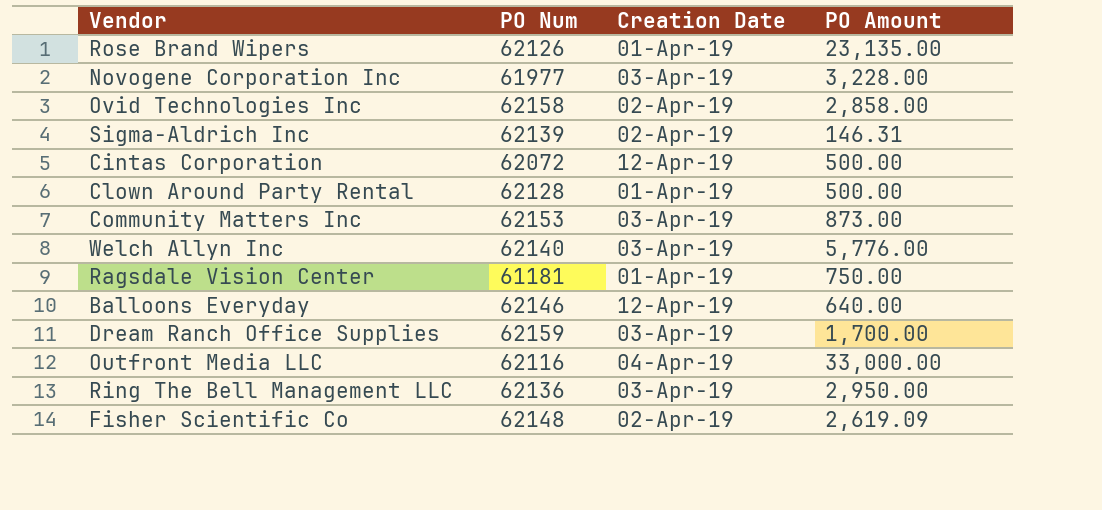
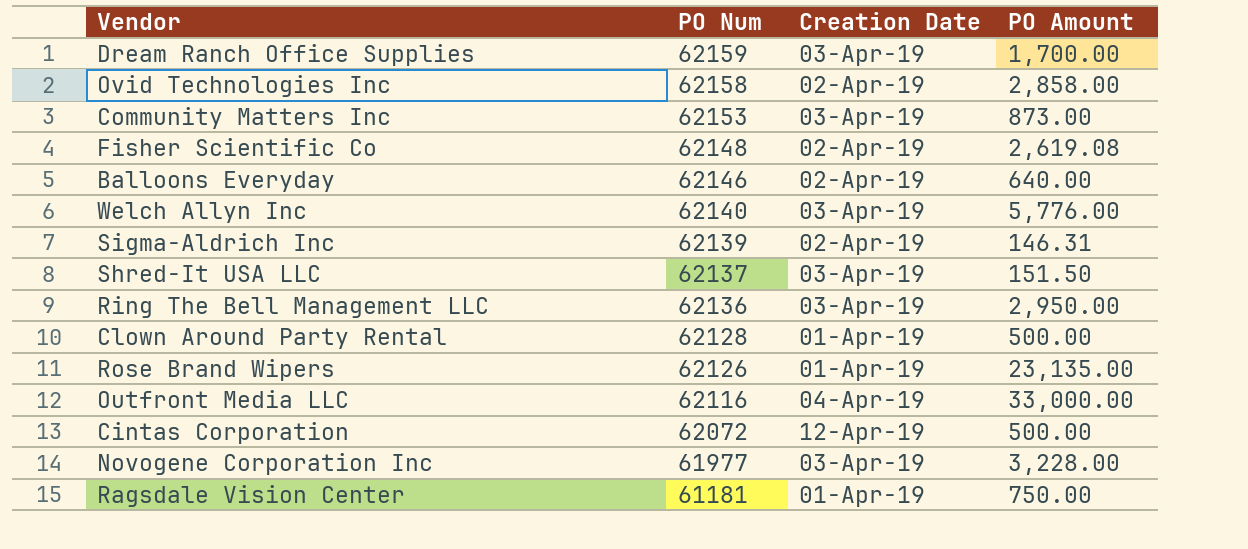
row order: none -> PO Num descending
Fisher Scientific Co | PO Amount: 2,619.09 -> 2,619.08
Balloons Everyday | Creation Date: 12-Apr-19 -> 02-Apr-19
row Shred-It USA LLC: none -> 62137 | 03-Apr-19 | 151.50

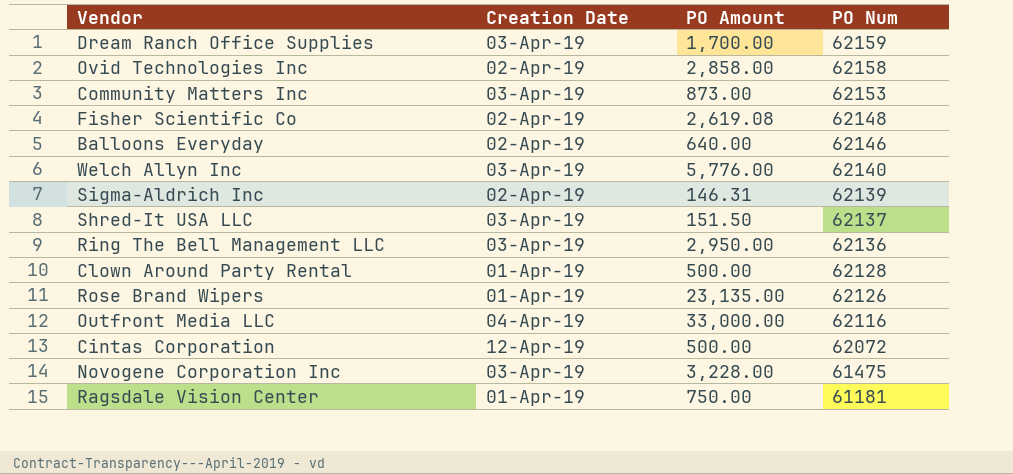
column PO Num | position: 2 -> 4
Novogene Corporation Inc | PO Num: 61977 -> 61475

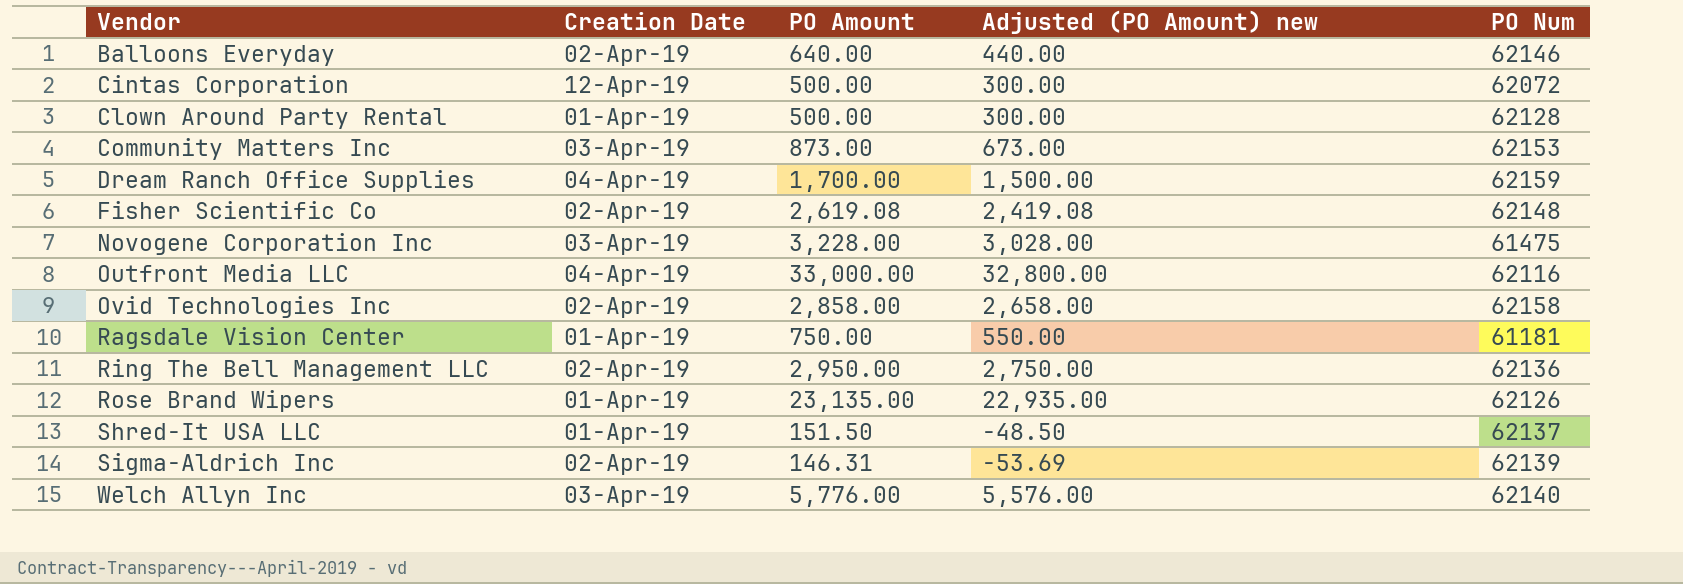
row order: PO Num descending -> Vendor ascending
column Adjusted (PO Amount) new | formula: none -> [PO Amount] - 200
Dream Ranch Office Supplies | Creation Date: 03-Apr-19 -> 04-Apr-19
Ring The Bell Management LLC | Creation Date: 03-Apr-19 -> 02-Apr-19
Shred-It USA LLC | Creation Date: 03-Apr-19 -> 01-Apr-19

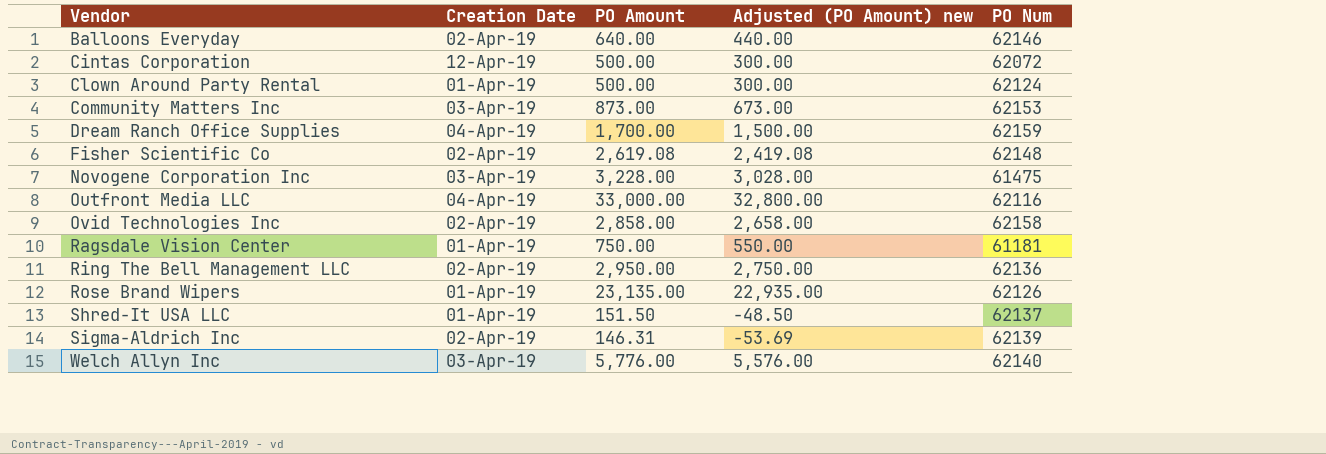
Clown Around Party Rental | PO Num: 62128 -> 62124

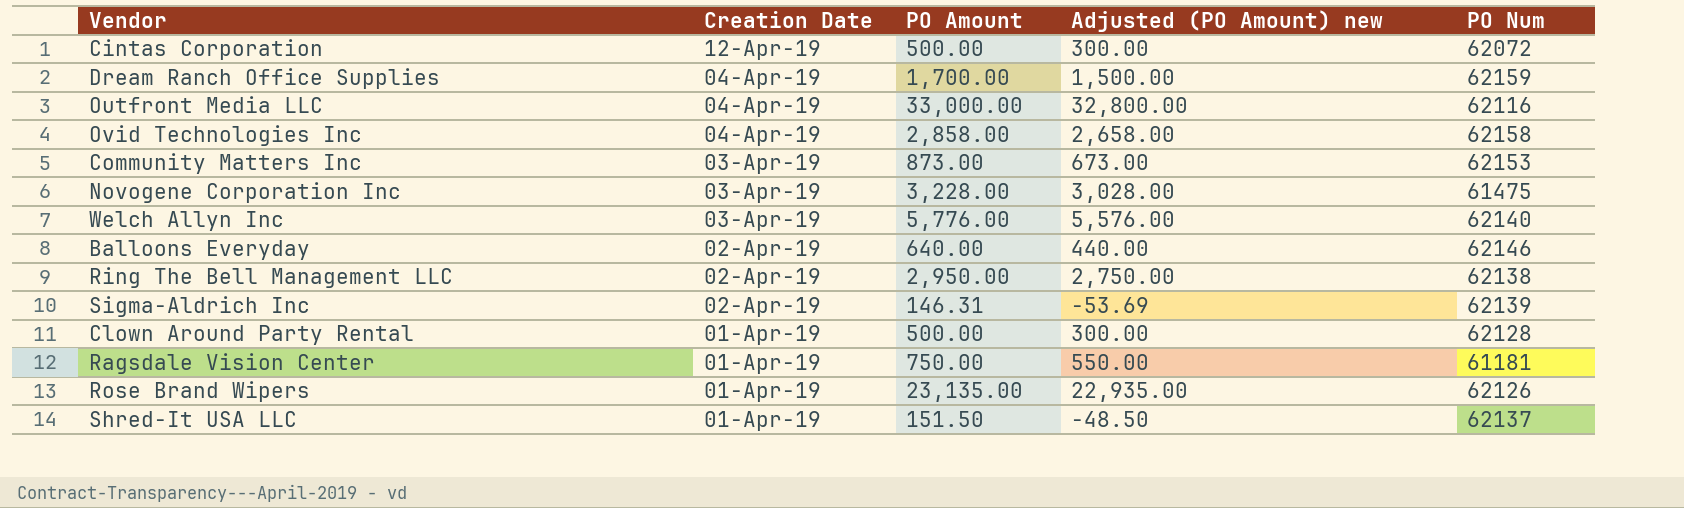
row order: Vendor ascending -> Creation Date descending
row Fisher Scientific Co: 02-Apr-19 | 2,619.08 | 2,419.08 | 62148 -> none
Ovid Technologies Inc | Creation Date: 02-Apr-19 -> 04-Apr-19
Ring The Bell Management LLC | PO Num: 62136 -> 62138
Clown Around Party Rental | PO Num: 62124 -> 62128

